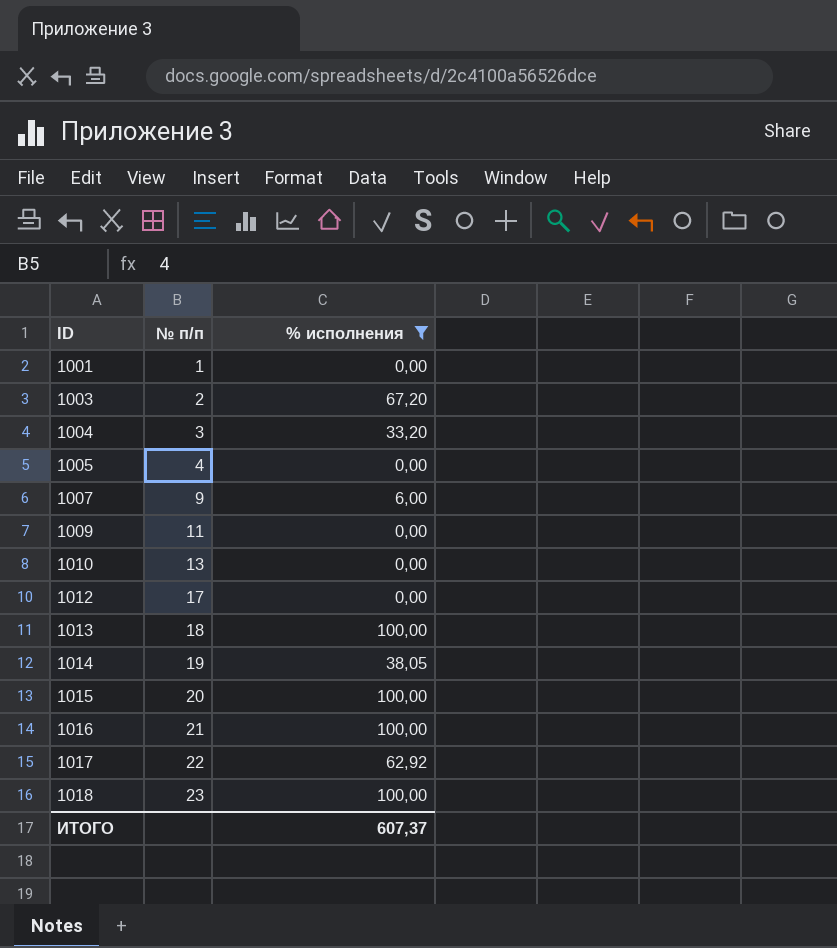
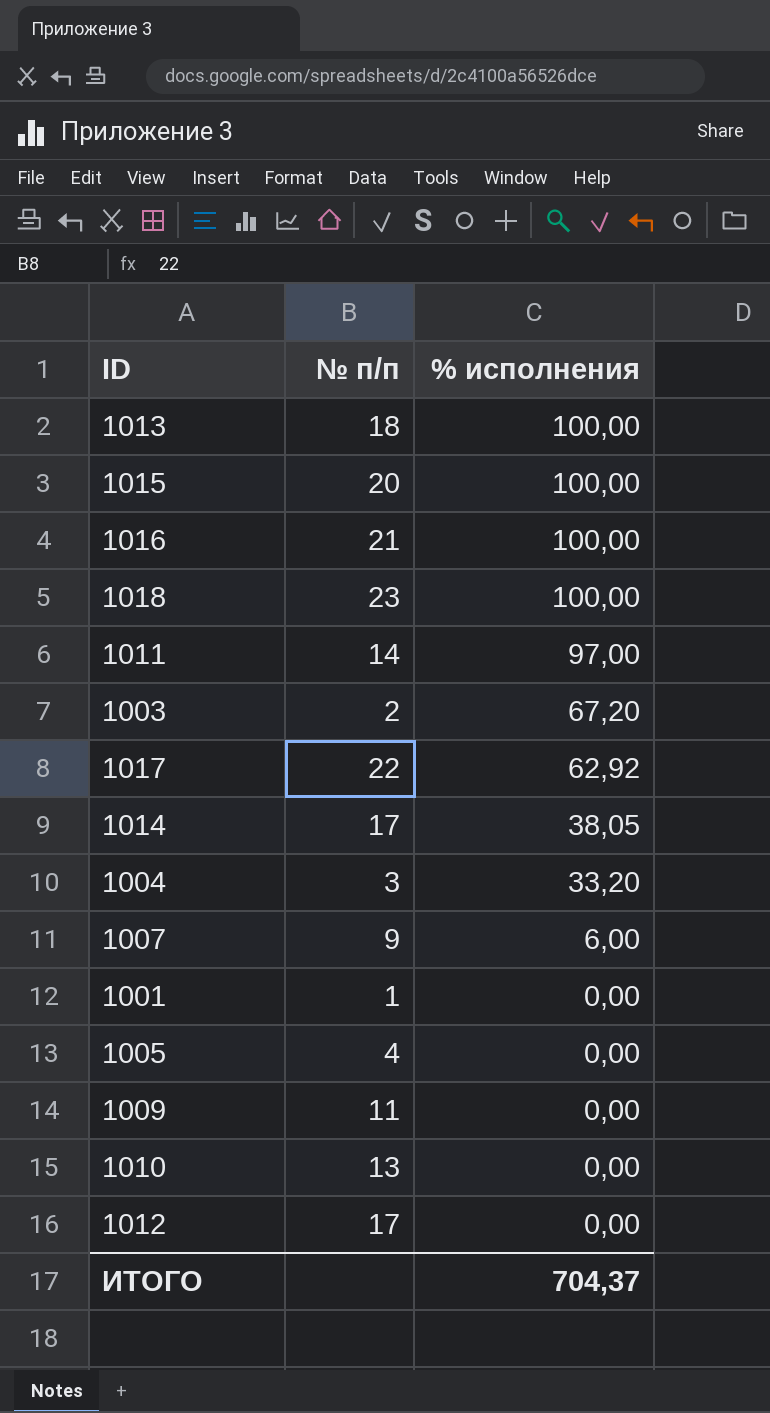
filter: % исполнения != 97,00 -> none
row order: ID ascending -> % исполнения descending
1014 | № п/п: 19 -> 17
ИТОГО | % исполнения: 607,37 -> 704,37

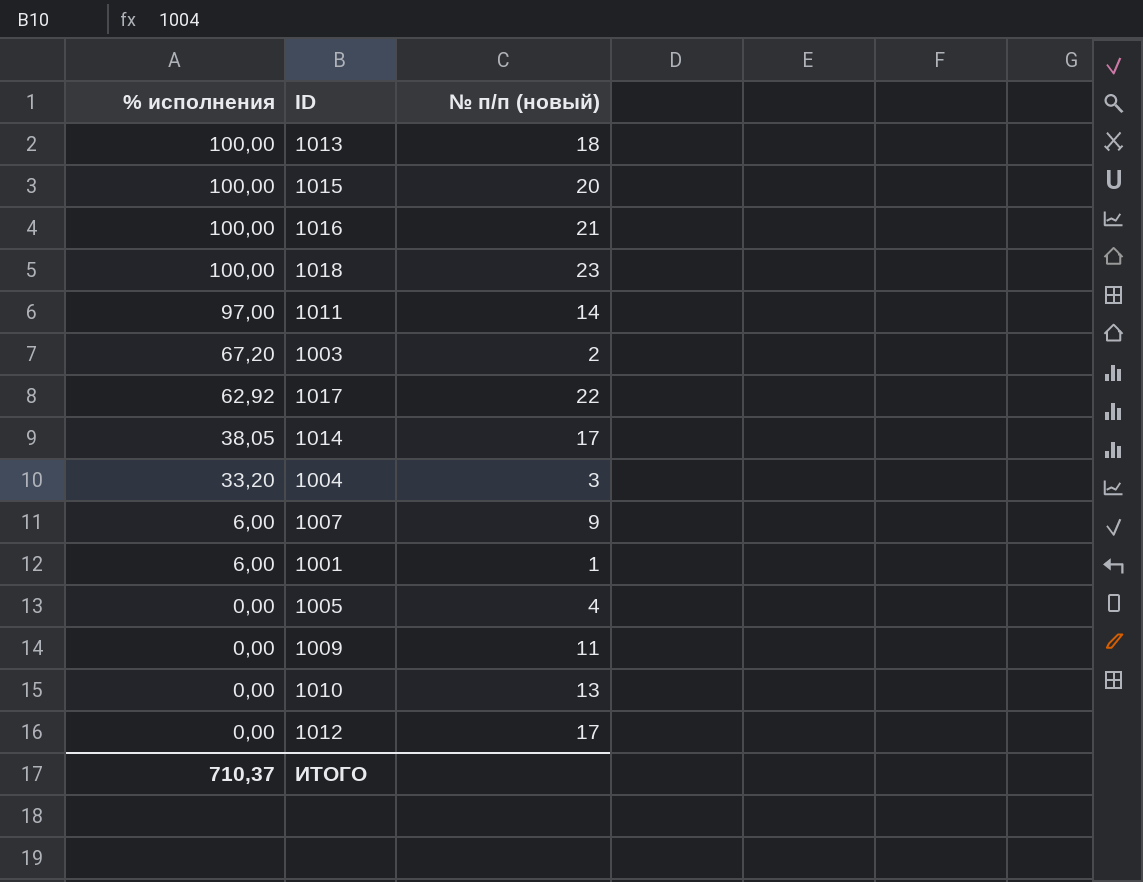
column % исполнения | position: 3 -> 1
column name: № п/п -> № п/п (новый)
1001 | % исполнения: 0,00 -> 6,00
ИТОГО | % исполнения: 704,37 -> 710,37

